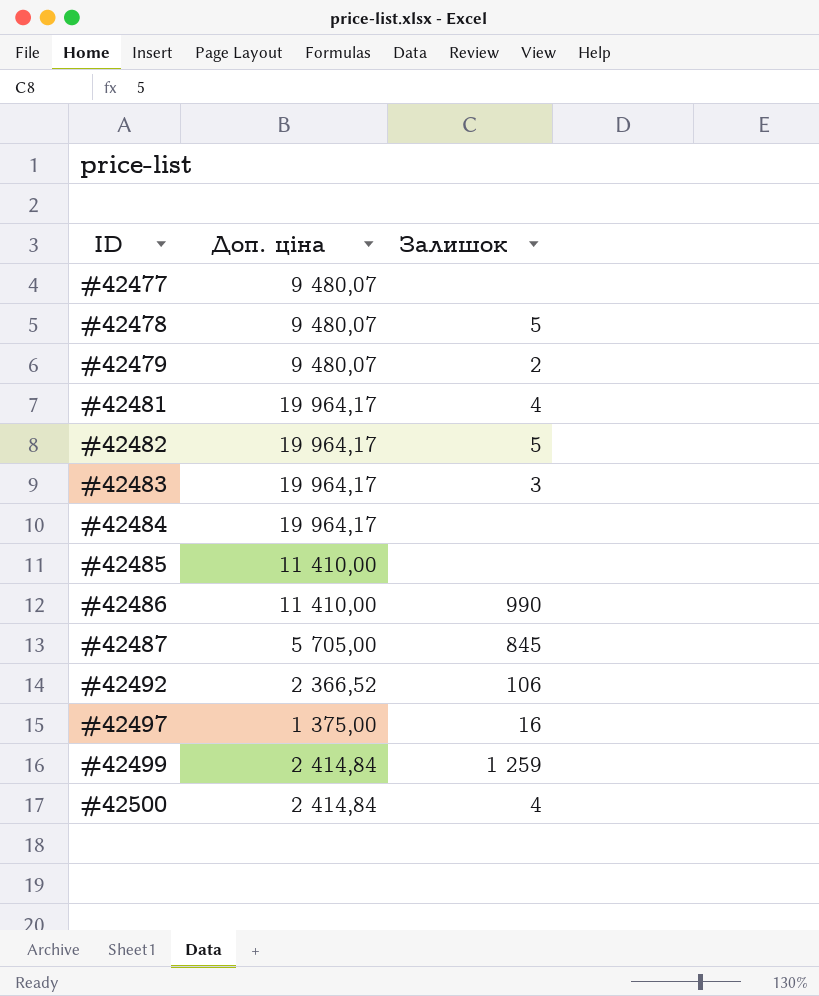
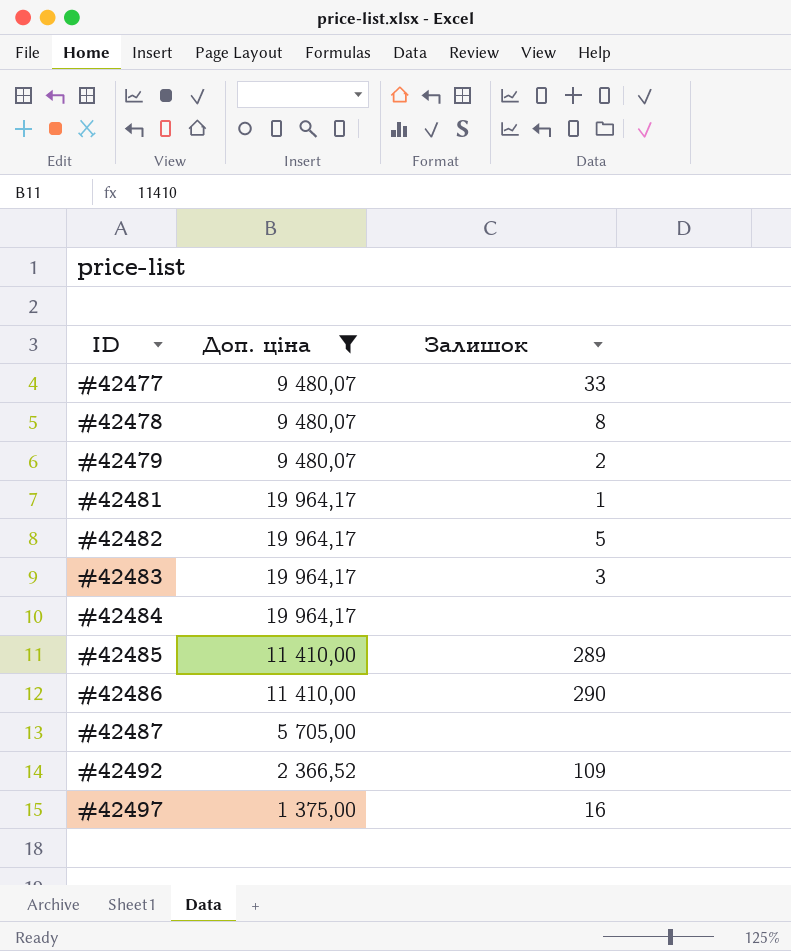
filter: none -> Доп. ціна != 2 414,84
#42477 | Залишок: none -> 33
#42478 | Залишок: 5 -> 8
#42481 | Залишок: 4 -> 1
#42485 | Залишок: none -> 289
#42486 | Залишок: 990 -> 290
#42487 | Залишок: 845 -> none
#42492 | Залишок: 106 -> 109

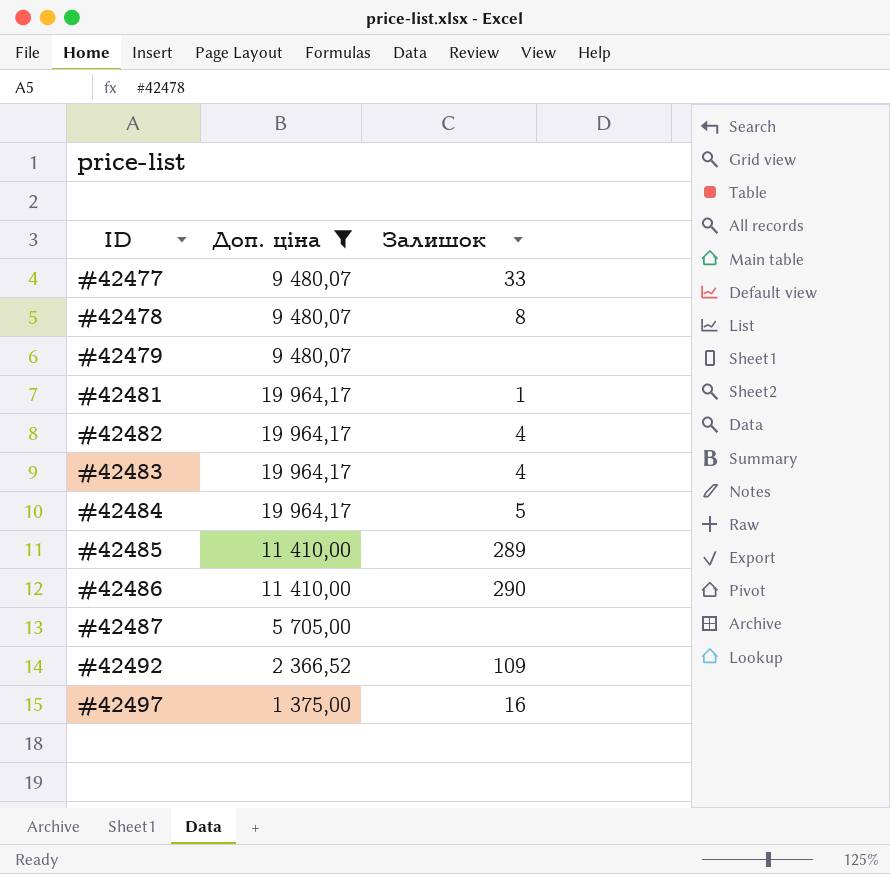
#42479 | Залишок: 2 -> none
#42482 | Залишок: 5 -> 4
#42483 | Залишок: 3 -> 4
#42484 | Залишок: none -> 5

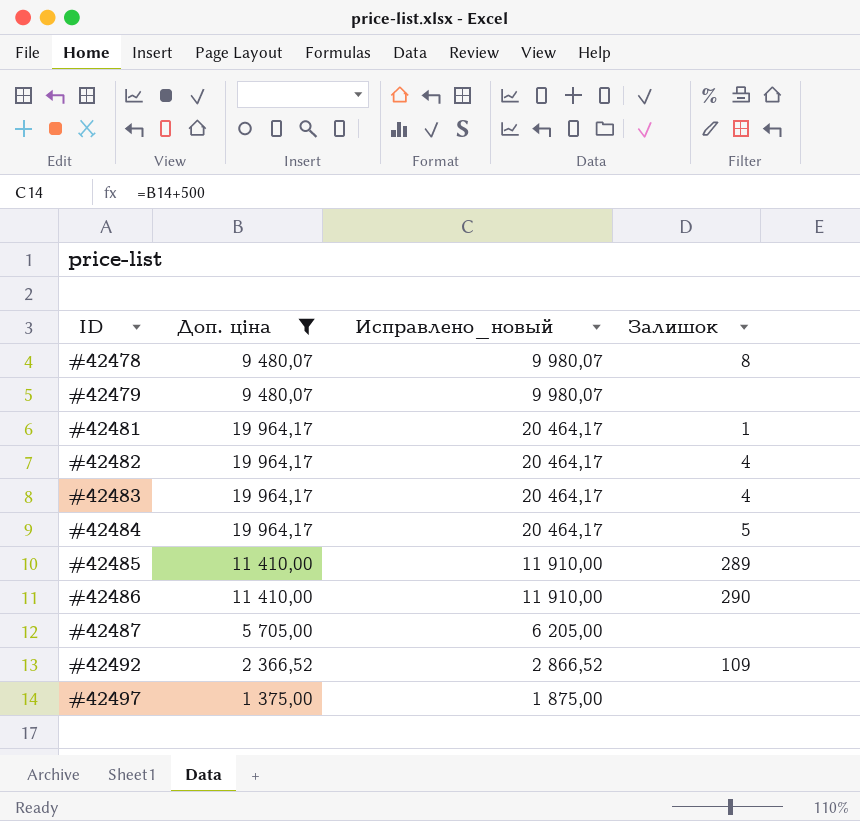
column Исправлено_новый | formula: none -> [Доп. ціна] + 500
row #42477: 9 480,07 | 33 -> none
#42497 | Залишок: 16 -> none

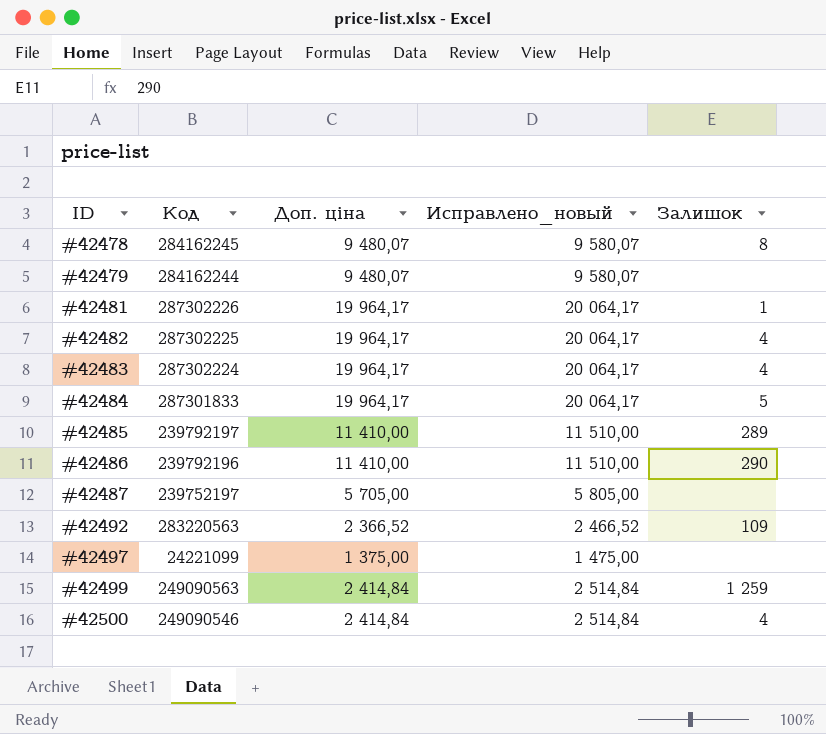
filter: Доп. ціна != 2 414,84 -> none
column Код | position: none -> 2
column Исправлено_новый | formula: [Доп. ціна] + 500 -> [Доп. ціна] + 100

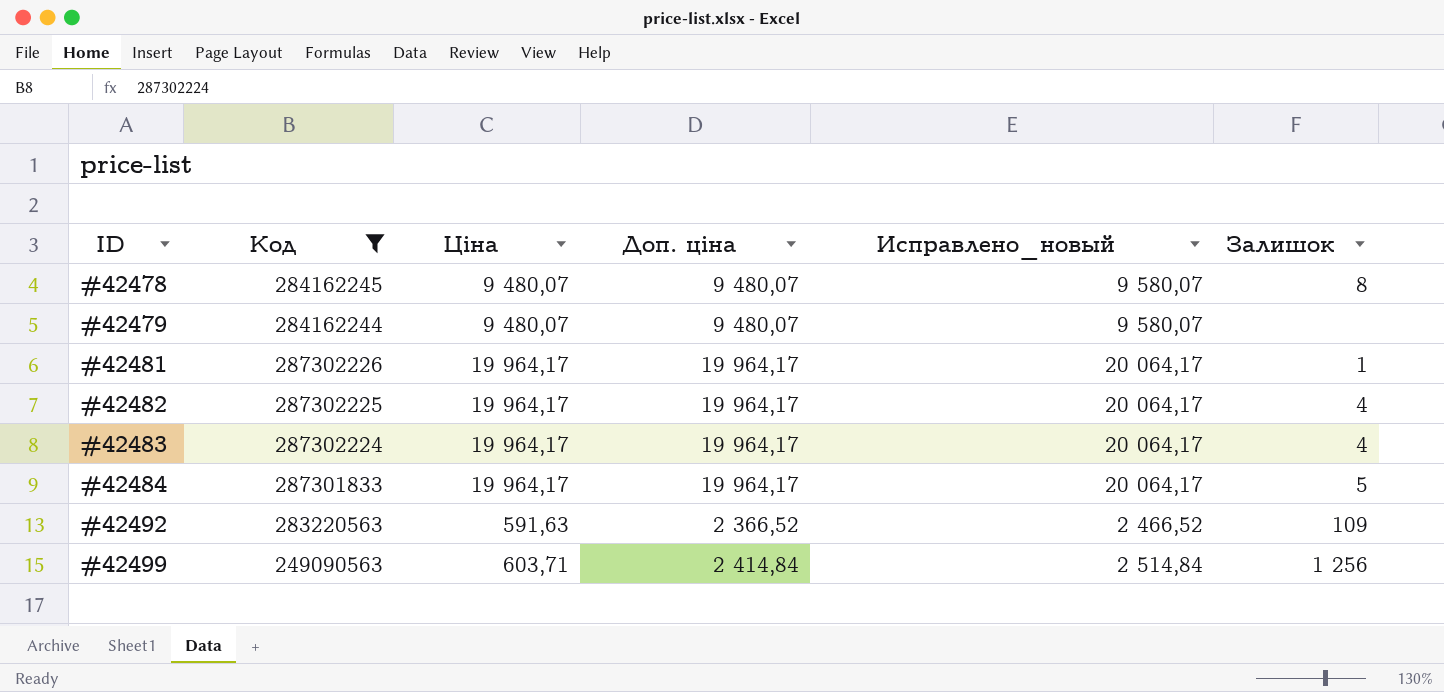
filter: none -> Код >= 249090563
column Ціна | position: none -> 3
#42499 | Залишок: 1 259 -> 1 256

